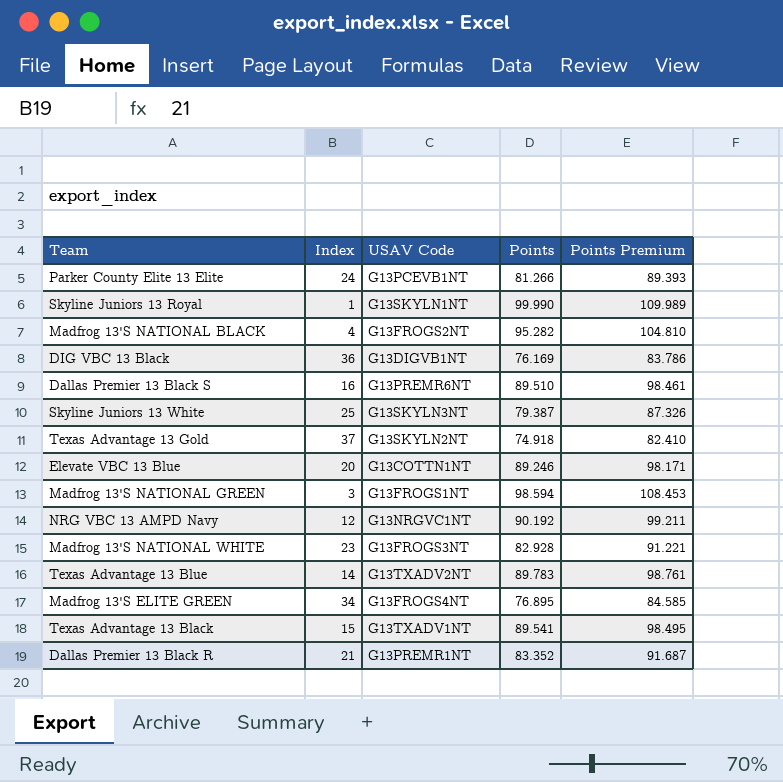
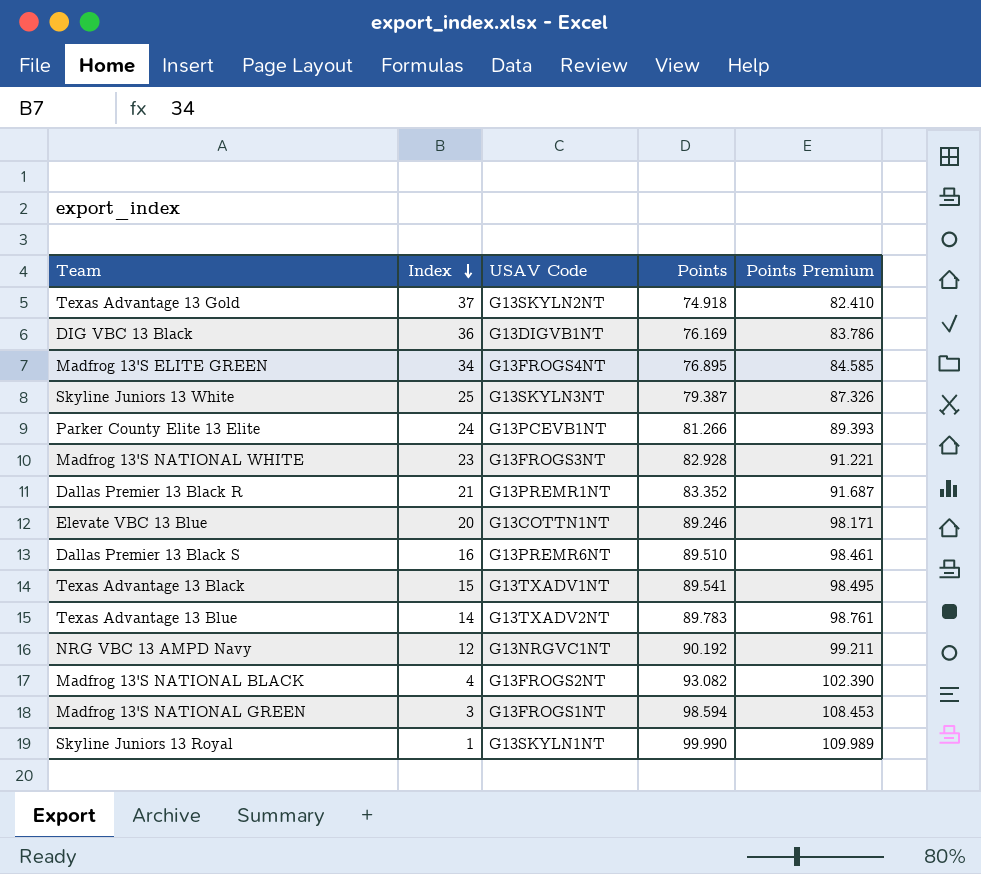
row order: none -> Index descending
Madfrog 13'S NATIONAL BLACK | Points: 95.282 -> 93.082
Madfrog 13'S NATIONAL BLACK | Points Premium: 104.810 -> 102.390

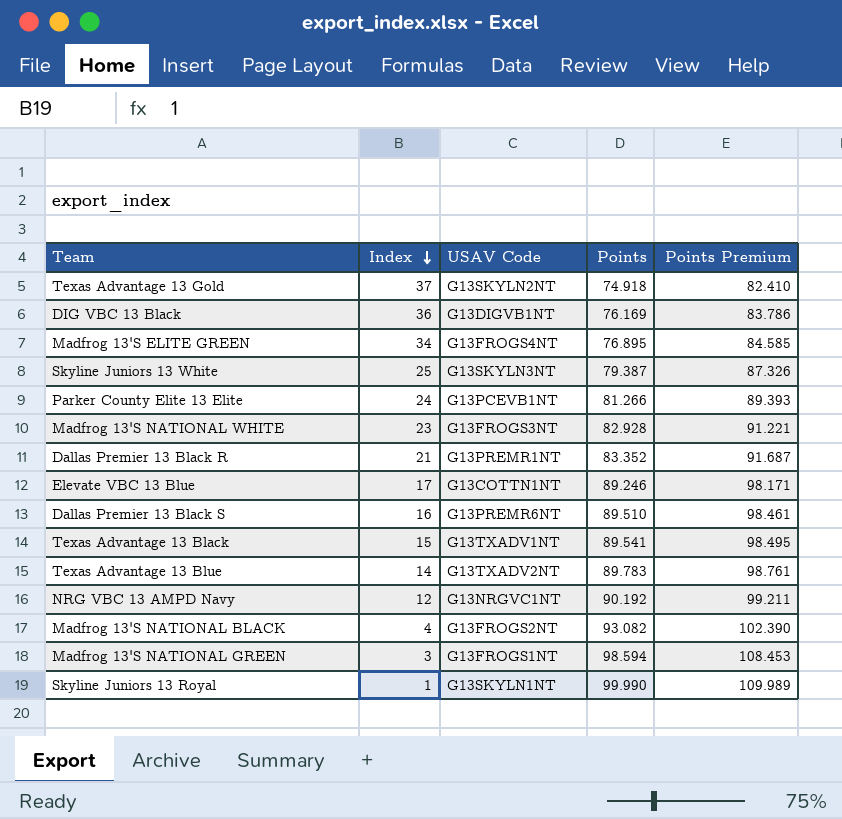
Elevate VBC 13 Blue | Index: 20 -> 17

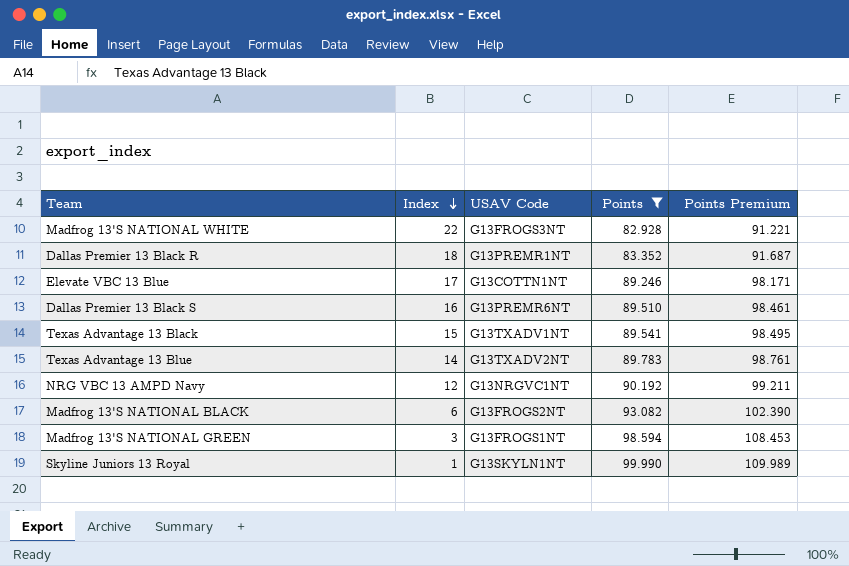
filter: none -> Points >= 82.928
Madfrog 13'S NATIONAL WHITE | Index: 23 -> 22
Dallas Premier 13 Black R | Index: 21 -> 18
Madfrog 13'S NATIONAL BLACK | Index: 4 -> 6

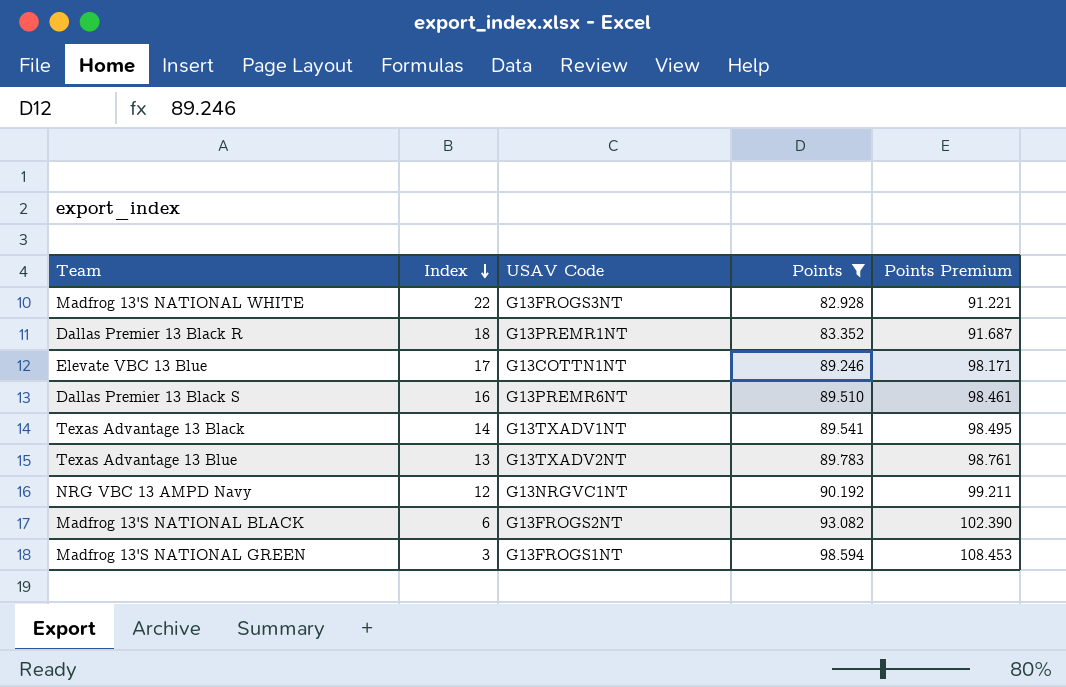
row Skyline Juniors 13 Royal: 1 | G13SKYLN1NT | 99.990 | 109.989 -> none
Texas Advantage 13 Black | Index: 15 -> 14
Texas Advantage 13 Blue | Index: 14 -> 13

